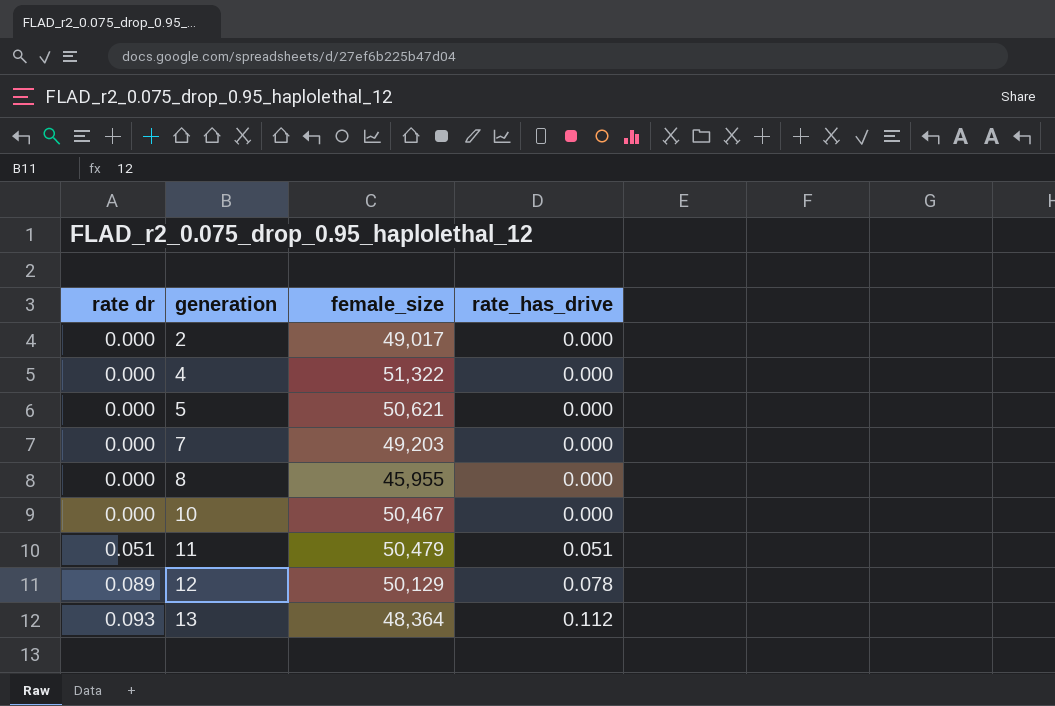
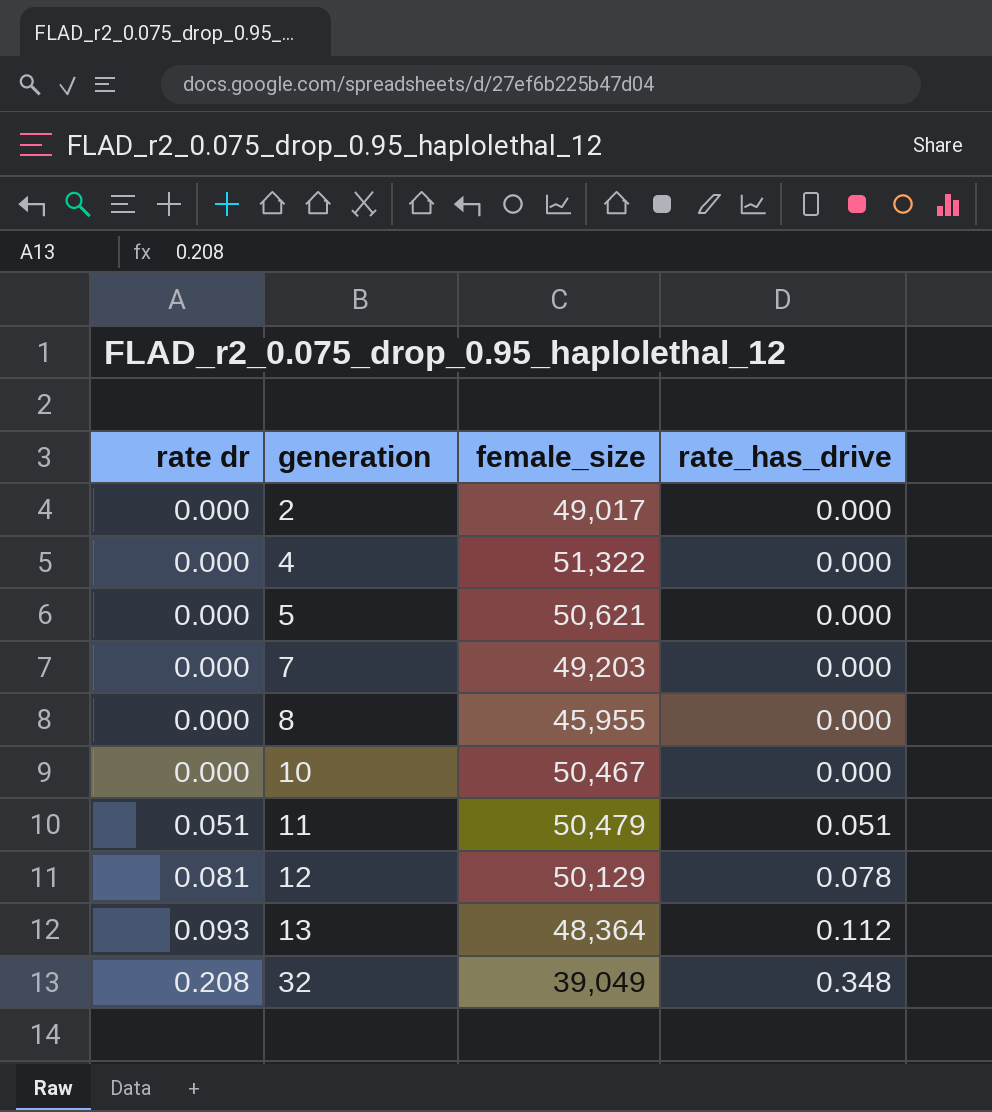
12 | rate dr: 0.089 -> 0.081
row 32: none -> 0.208 | 39,049 | 0.348

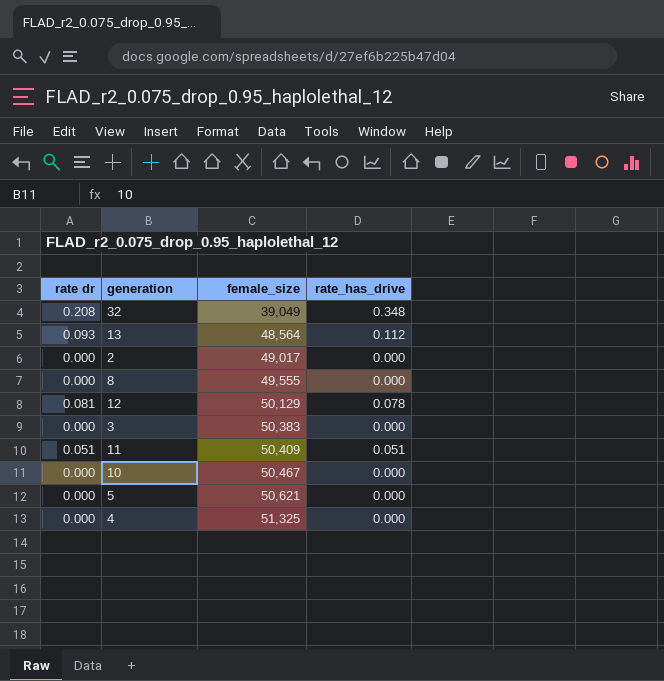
row order: rate dr ascending -> female_size ascending
row 7: 0.000 | 49,203 | 0.000 -> none
13 | female_size: 48,364 -> 48,564
8 | female_size: 45,955 -> 49,555
row 3: none -> 0.000 | 50,383 | 0.000
11 | female_size: 50,479 -> 50,409
4 | female_size: 51,322 -> 51,325

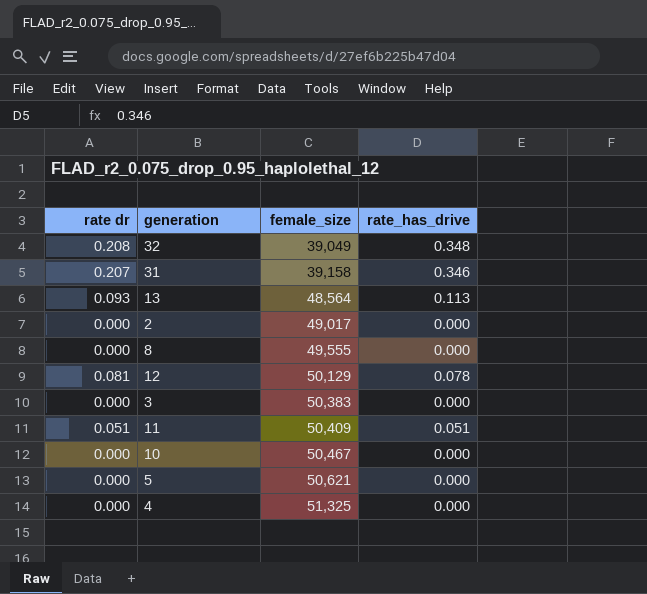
row 31: none -> 0.207 | 39,158 | 0.346
13 | rate_has_drive: 0.112 -> 0.113

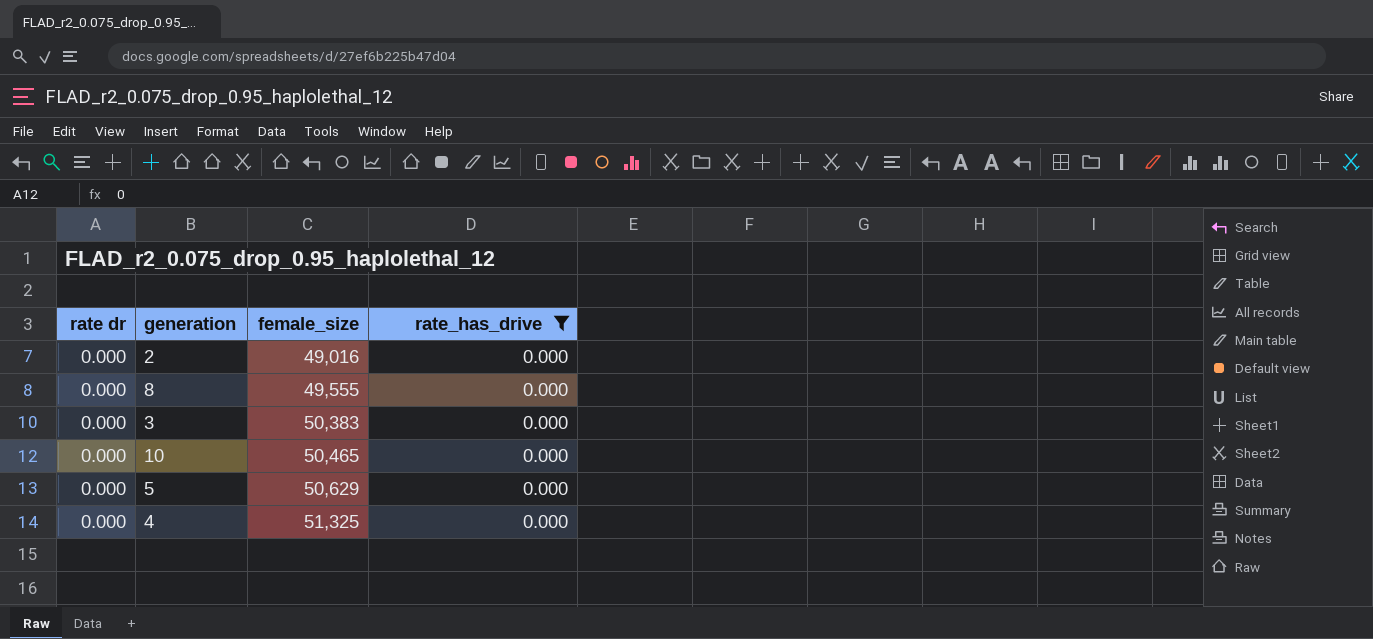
filter: none -> rate_has_drive = 0.000
2 | female_size: 49,017 -> 49,016
10 | female_size: 50,467 -> 50,465
5 | female_size: 50,621 -> 50,629

